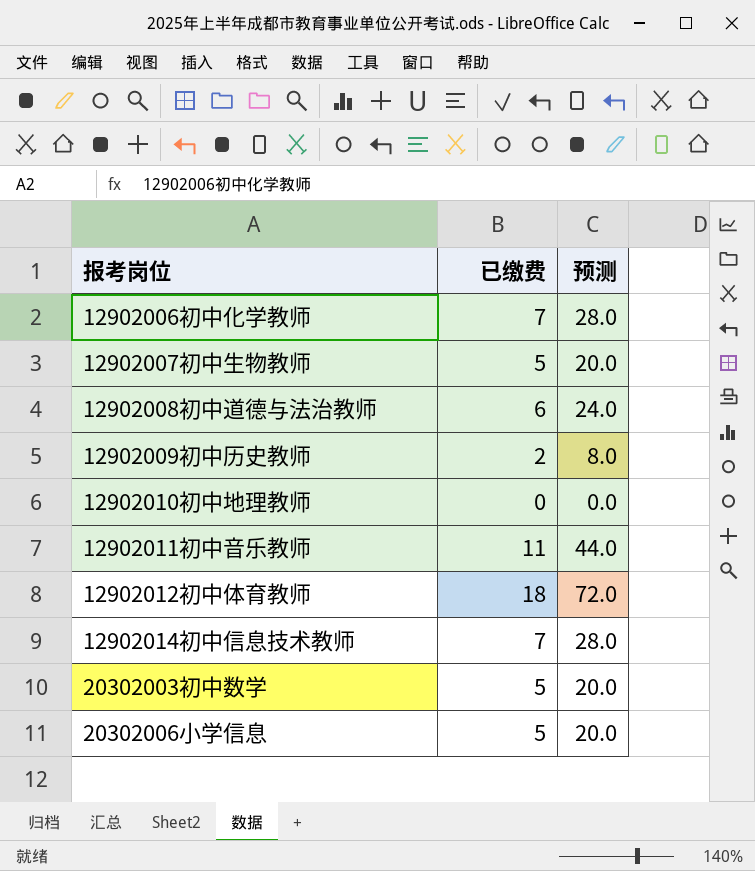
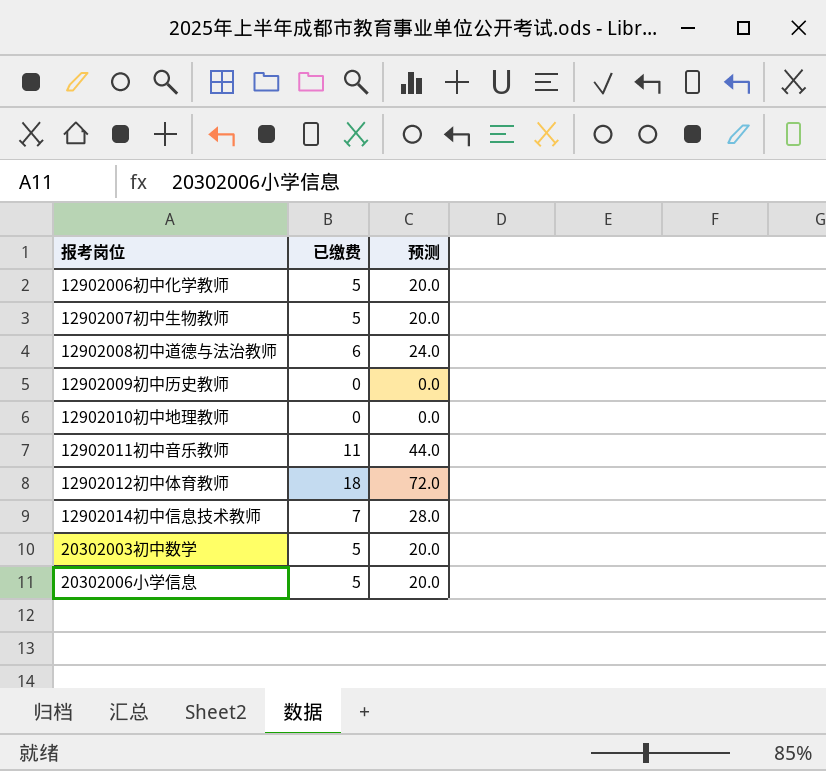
12902006初中化学教师 | 已缴费: 7 -> 5
12902006初中化学教师 | 预测: 28.0 -> 20.0
12902009初中历史教师 | 已缴费: 2 -> 0
12902009初中历史教师 | 预测: 8.0 -> 0.0

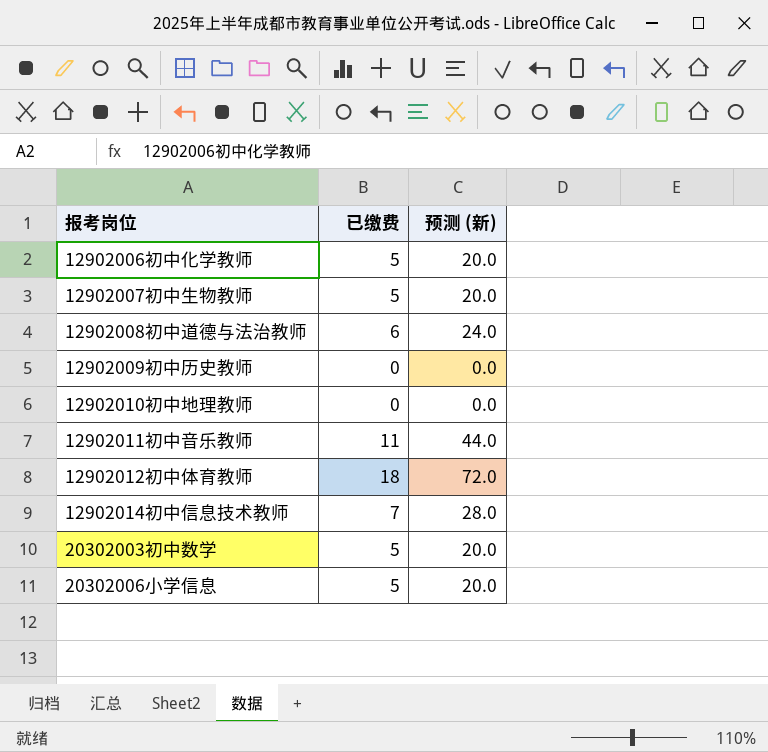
column name: 预测 -> 预测 (新)

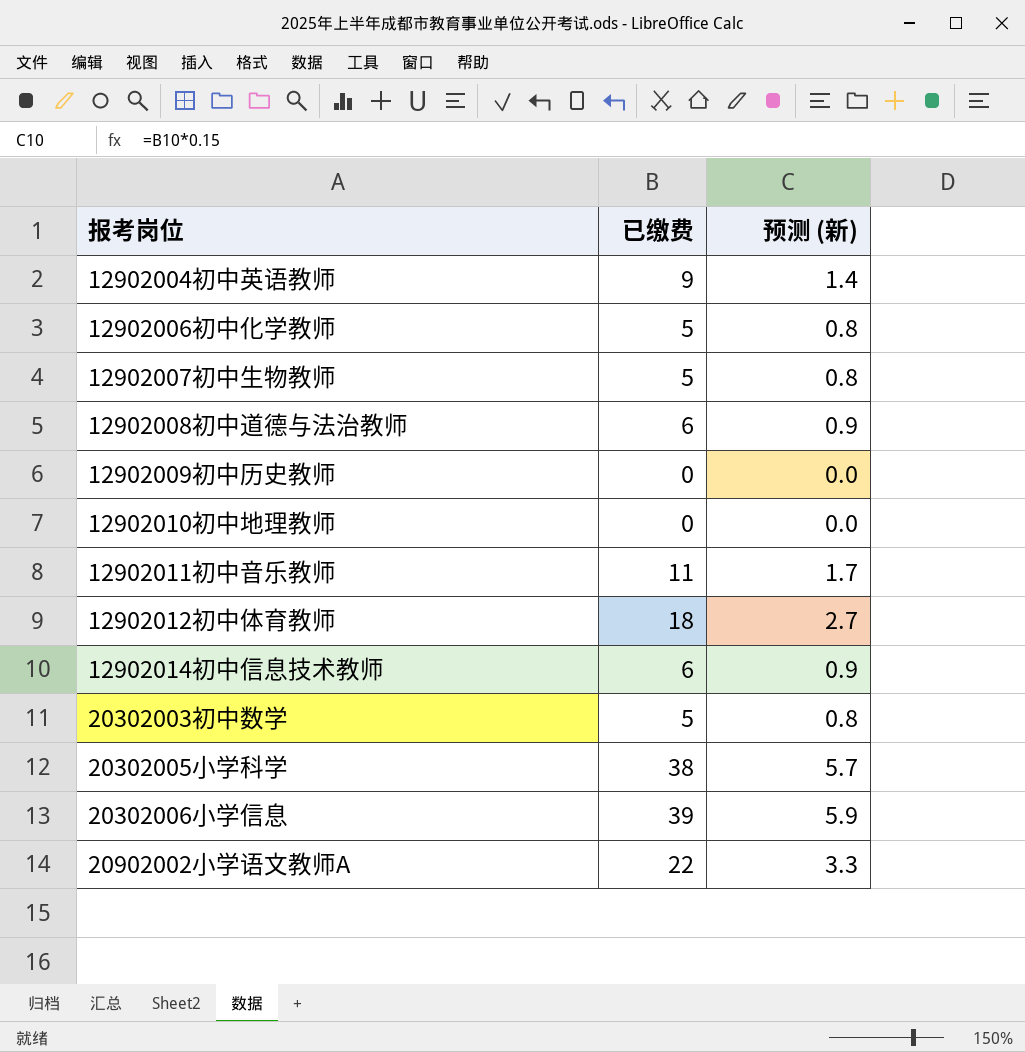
column 预测 (新) | formula: [已缴费] * 4 -> [已缴费] * 0.15
row 12902004初中英语教师: none -> 9 | 1.4
12902014初中信息技术教师 | 已缴费: 7 -> 6
row 20302005小学科学: none -> 38 | 5.7
20302006小学信息 | 已缴费: 5 -> 39
row 20902002小学语文教师A: none -> 22 | 3.3

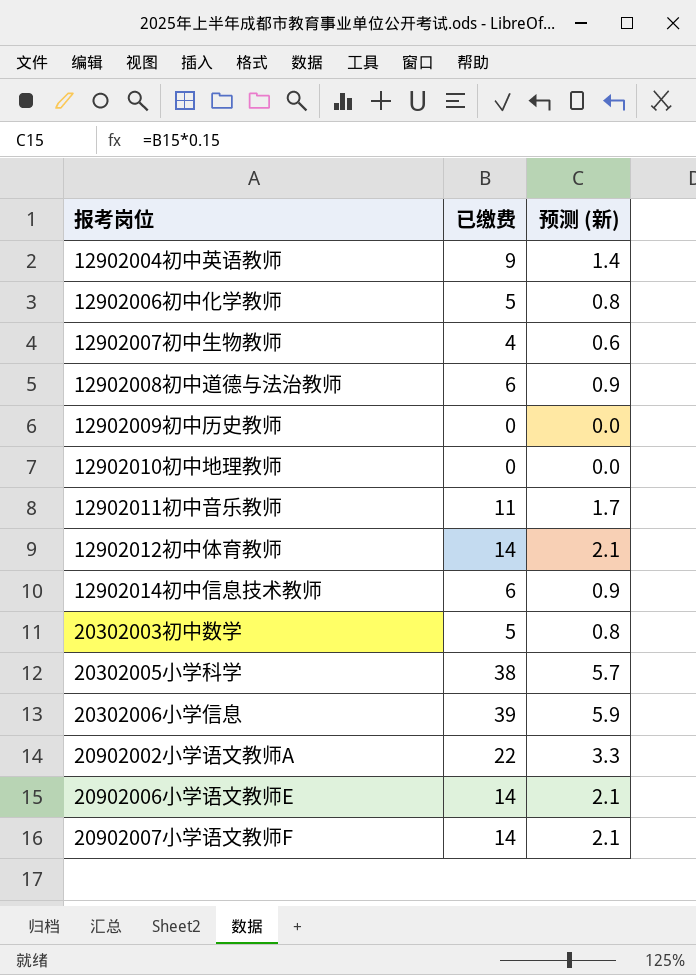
12902007初中生物教师 | 已缴费: 5 -> 4
12902007初中生物教师 | 预测 (新): 0.8 -> 0.6
12902012初中体育教师 | 已缴费: 18 -> 14
12902012初中体育教师 | 预测 (新): 2.7 -> 2.1
row 20902006小学语文教师E: none -> 14 | 2.1
row 20902007小学语文教师F: none -> 14 | 2.1

